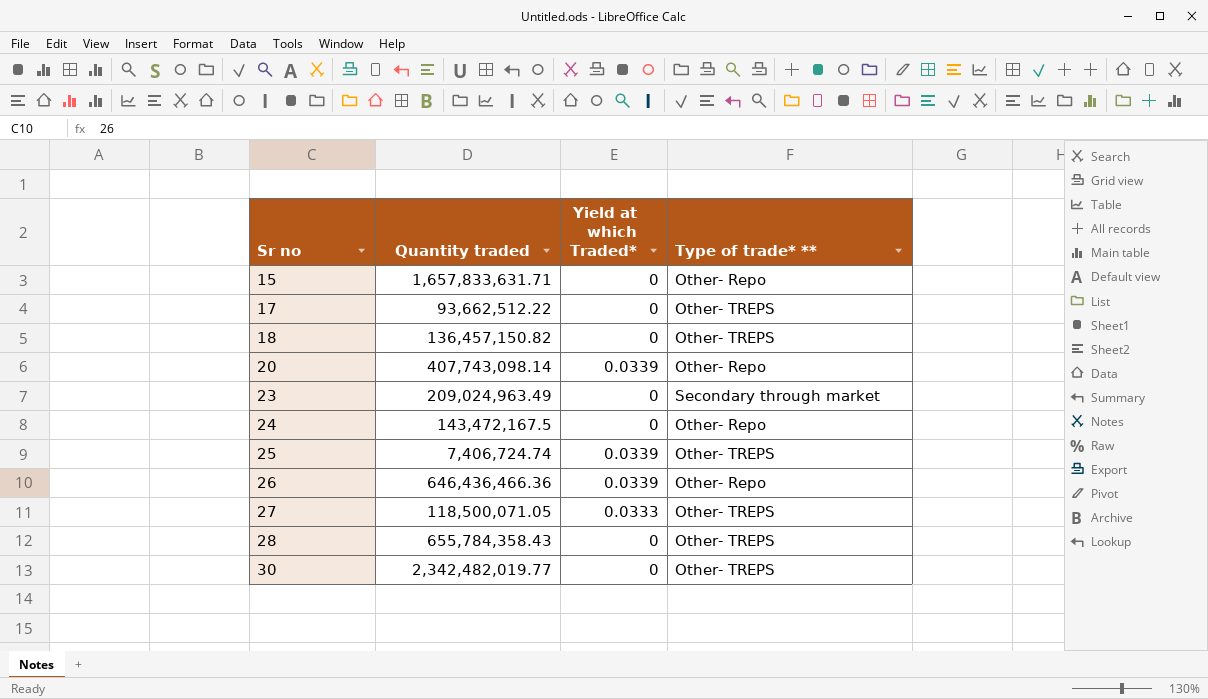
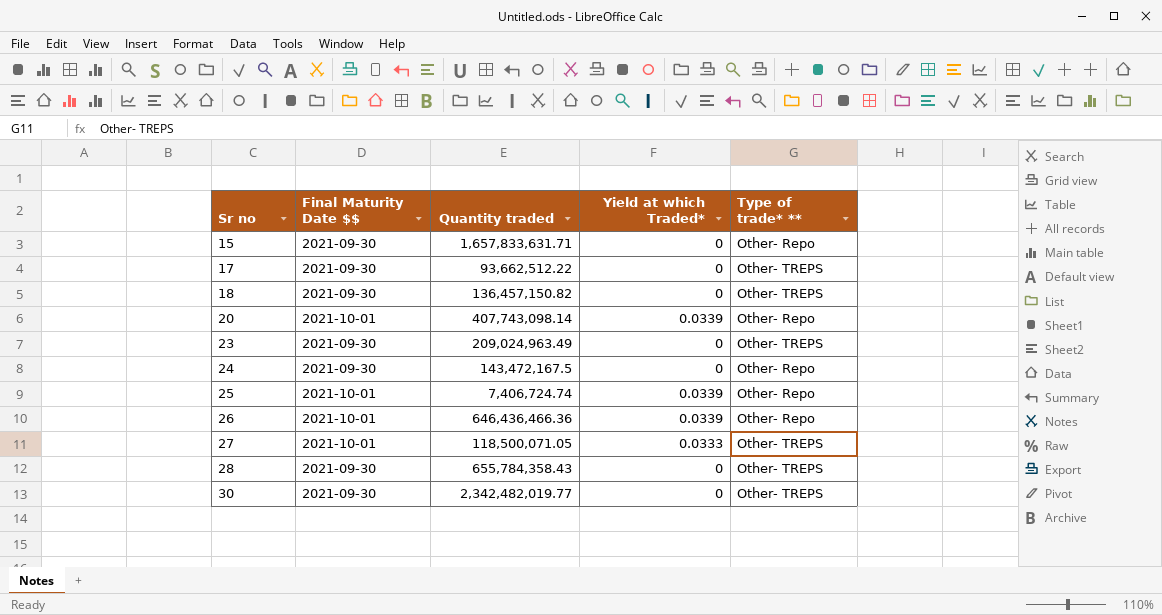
column Final Maturity Date $$ | position: none -> 2
23 | Type of trade* **: Secondary through market -> Other- TREPS
25 | Type of trade* **: Other- TREPS -> Other- Repo

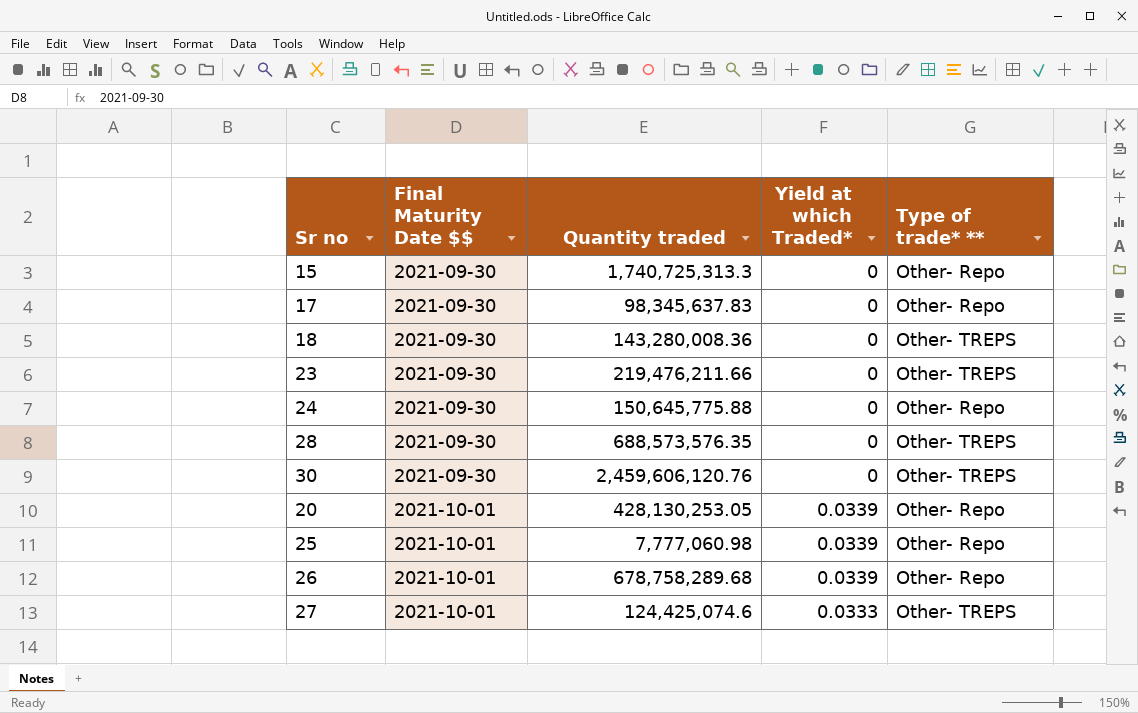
row order: Sr no ascending -> Final Maturity Date $$ ascending
15 | Quantity traded: 1,657,833,631.71 -> 1,740,725,313.3
17 | Quantity traded: 93,662,512.22 -> 98,345,637.83
17 | Type of trade* **: Other- TREPS -> Other- Repo
18 | Quantity traded: 136,457,150.82 -> 143,280,008.36
23 | Quantity traded: 209,024,963.49 -> 219,476,211.66
24 | Quantity traded: 143,472,167.5 -> 150,645,775.88
28 | Quantity traded: 655,784,358.43 -> 688,573,576.35
30 | Quantity traded: 2,342,482,019.77 -> 2,459,606,120.76
20 | Quantity traded: 407,743,098.14 -> 428,130,253.05
25 | Quantity traded: 7,406,724.74 -> 7,777,060.98
26 | Quantity traded: 646,436,466.36 -> 678,758,289.68
27 | Quantity traded: 118,500,071.05 -> 124,425,074.6

